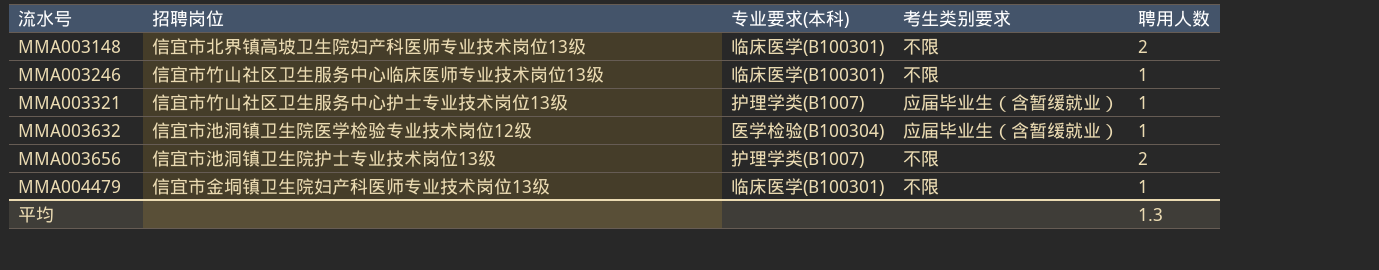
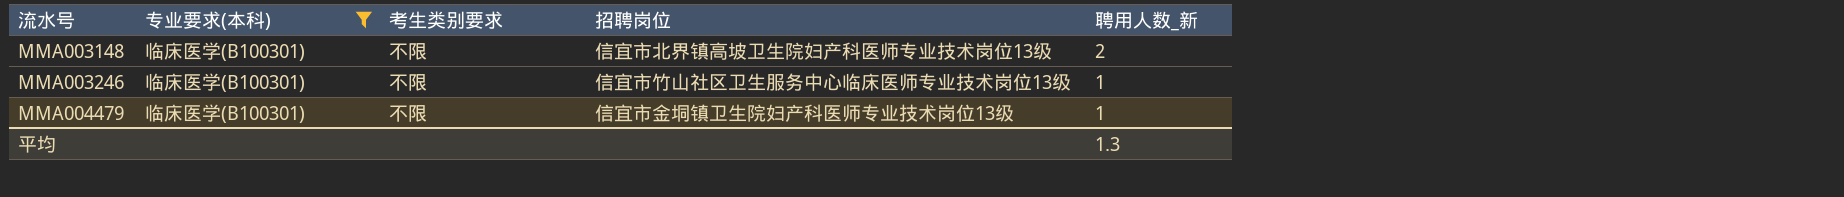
filter: none -> 专业要求(本科) = 临床医学(B100301)
column 招聘岗位 | position: 2 -> 4
column name: 聘用人数 -> 聘用人数_新

